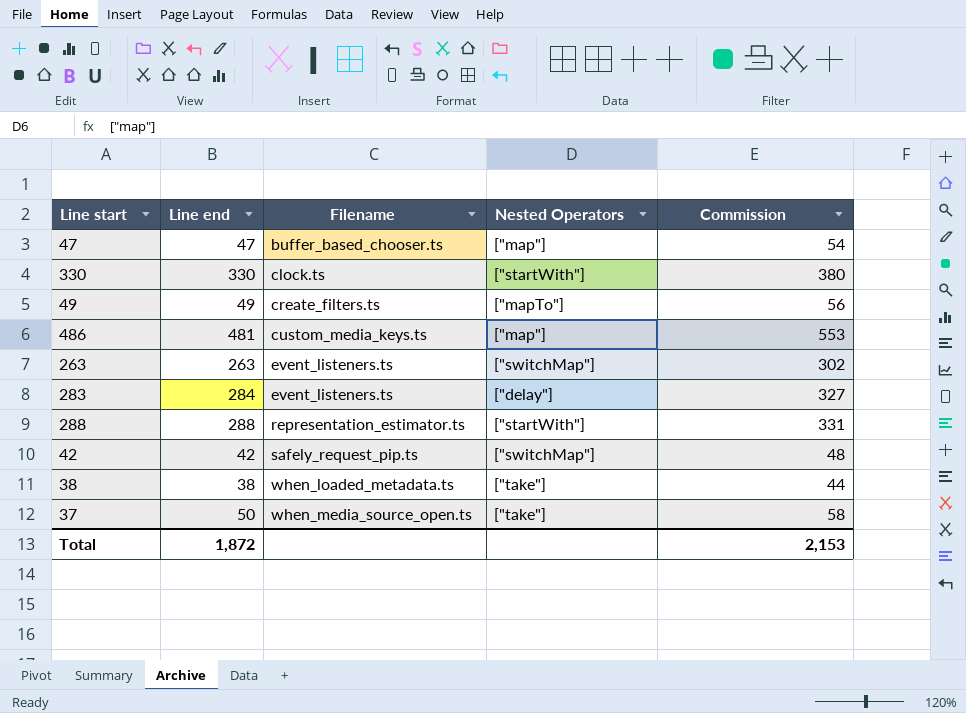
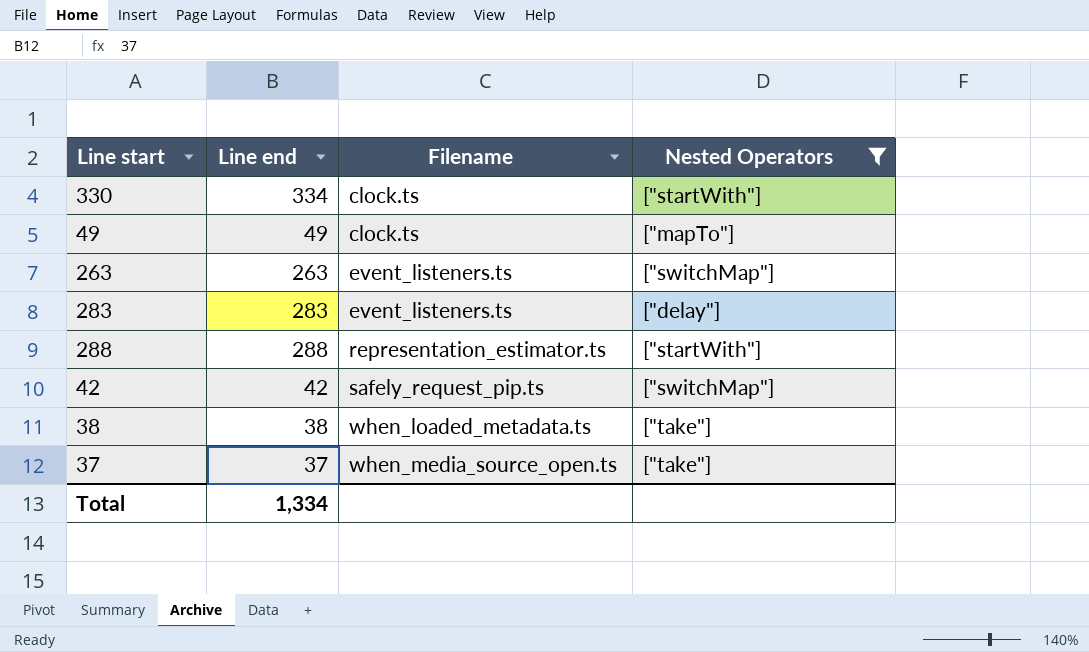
filter: none -> Nested Operators != ["map"]
column Commission | formula: [Line end] * 1.15 -> none
330 | Line end: 330 -> 334
49 | Filename: create_filters.ts -> clock.ts
283 | Line end: 284 -> 283
37 | Line end: 50 -> 37
Total | Line end: 1,872 -> 1,334

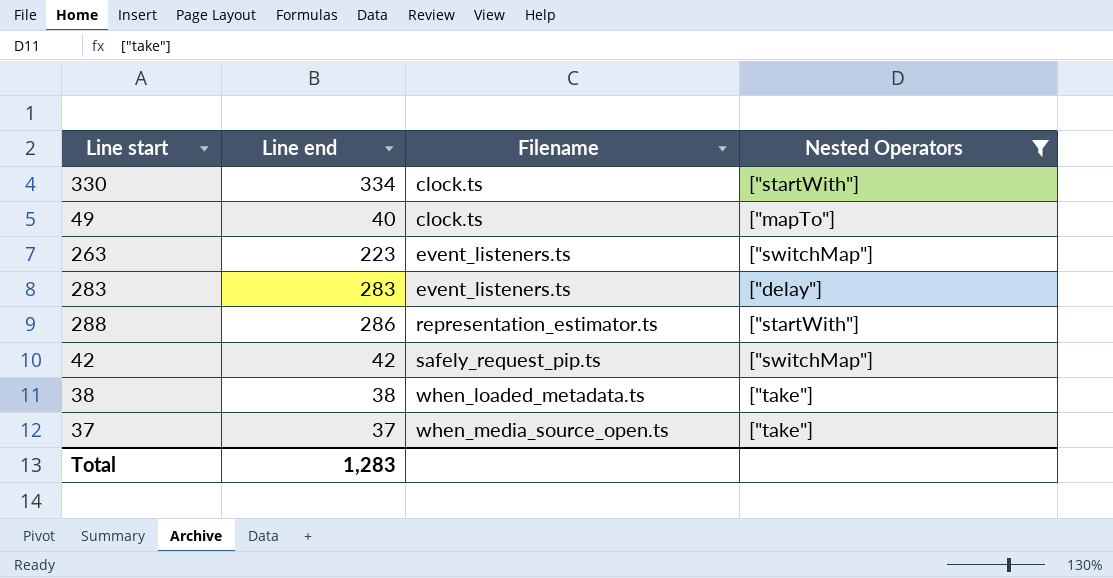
49 | Line end: 49 -> 40
263 | Line end: 263 -> 223
288 | Line end: 288 -> 286
Total | Line end: 1,334 -> 1,283

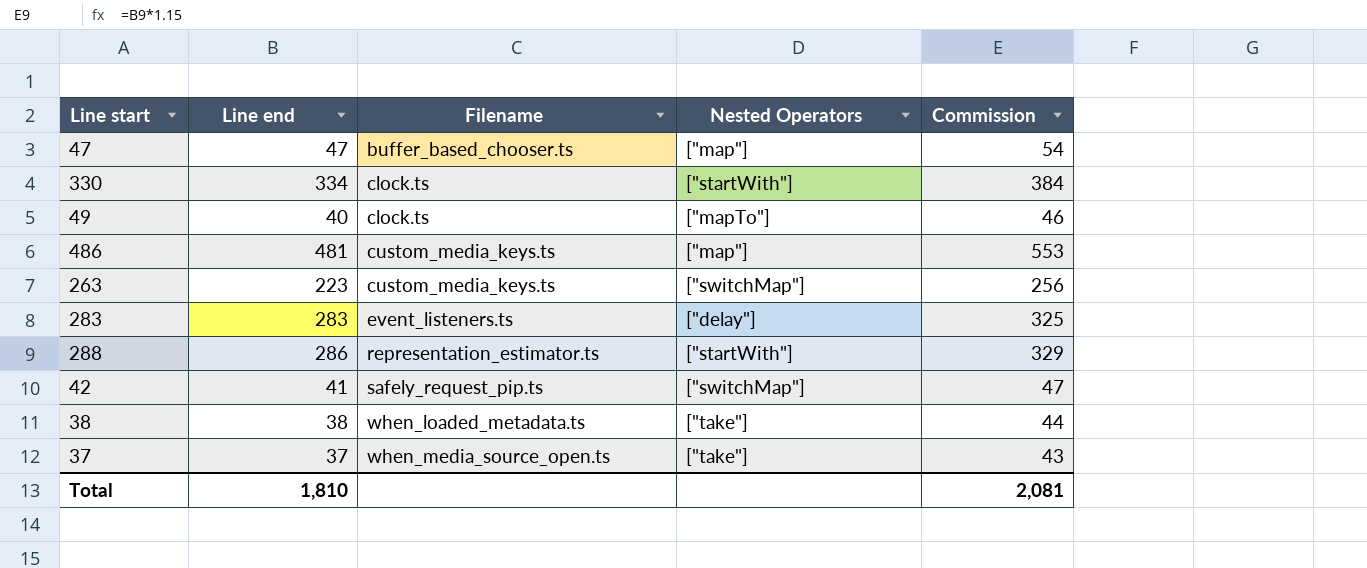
filter: Nested Operators != ["map"] -> none
column Commission | formula: none -> [Line end] * 1.15
263 | Filename: event_listeners.ts -> custom_media_keys.ts
42 | Line end: 42 -> 41
Total | Line end: 1,283 -> 1,810

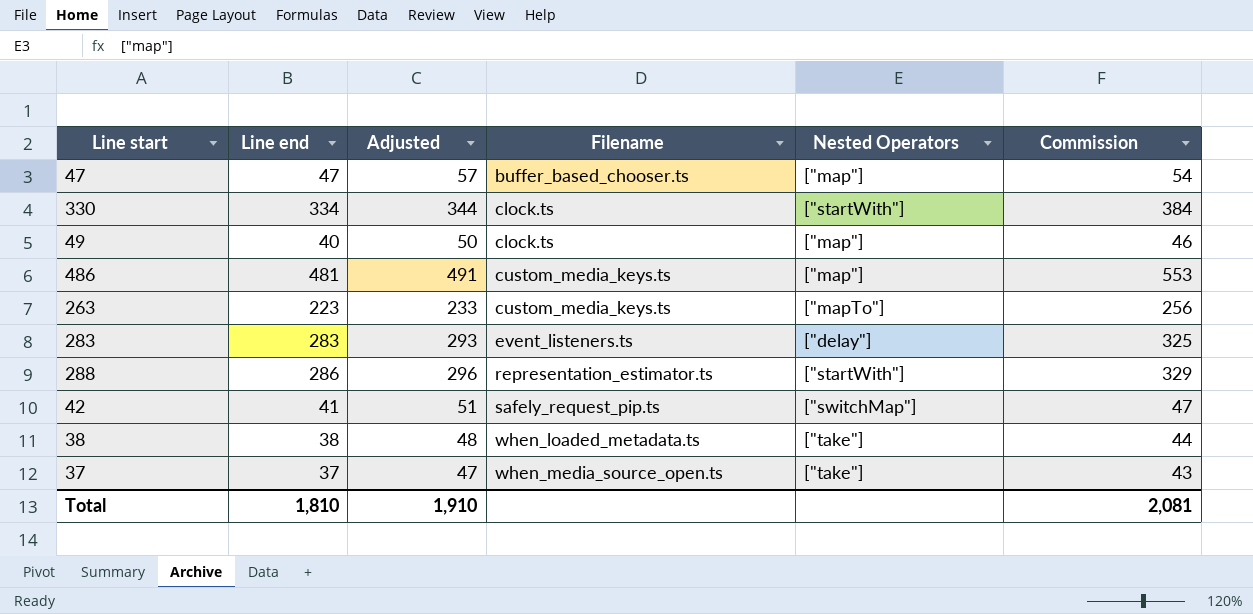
column Adjusted | formula: none -> [Line end] + 10
49 | Nested Operators: ["mapTo"] -> ["map"]
263 | Nested Operators: ["switchMap"] -> ["mapTo"]

